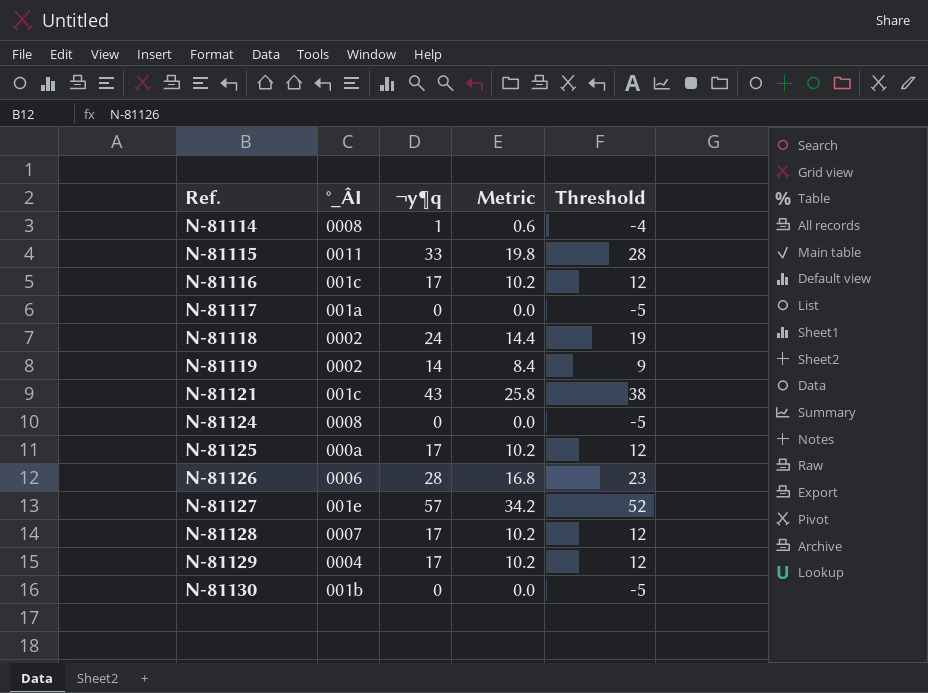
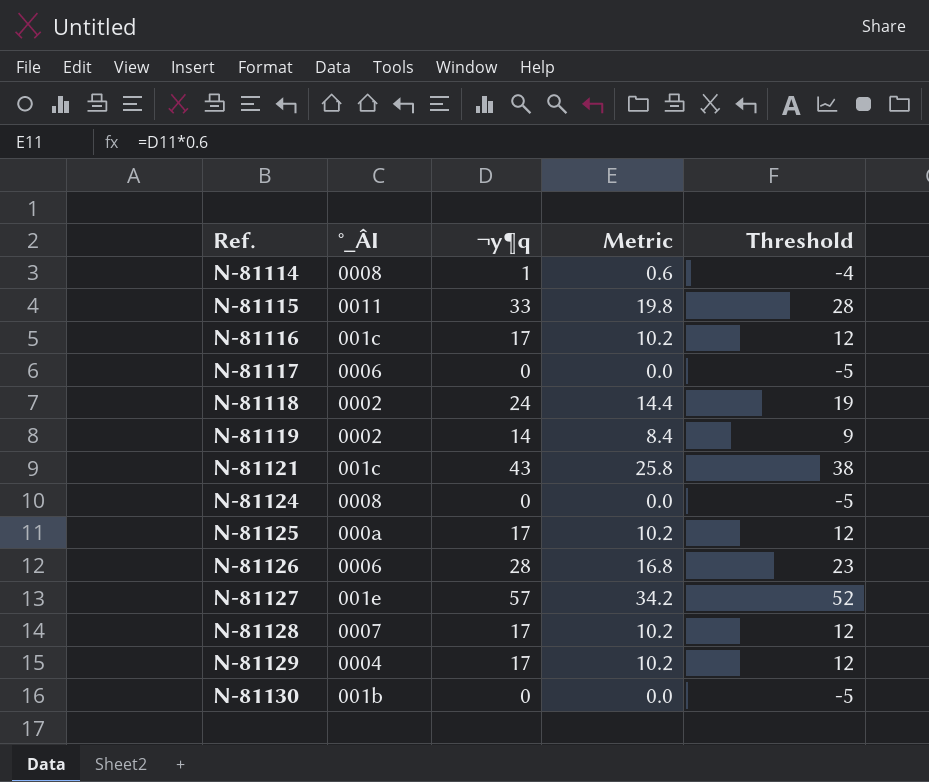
N-81117 | °_ÂI: 001a -> 0006

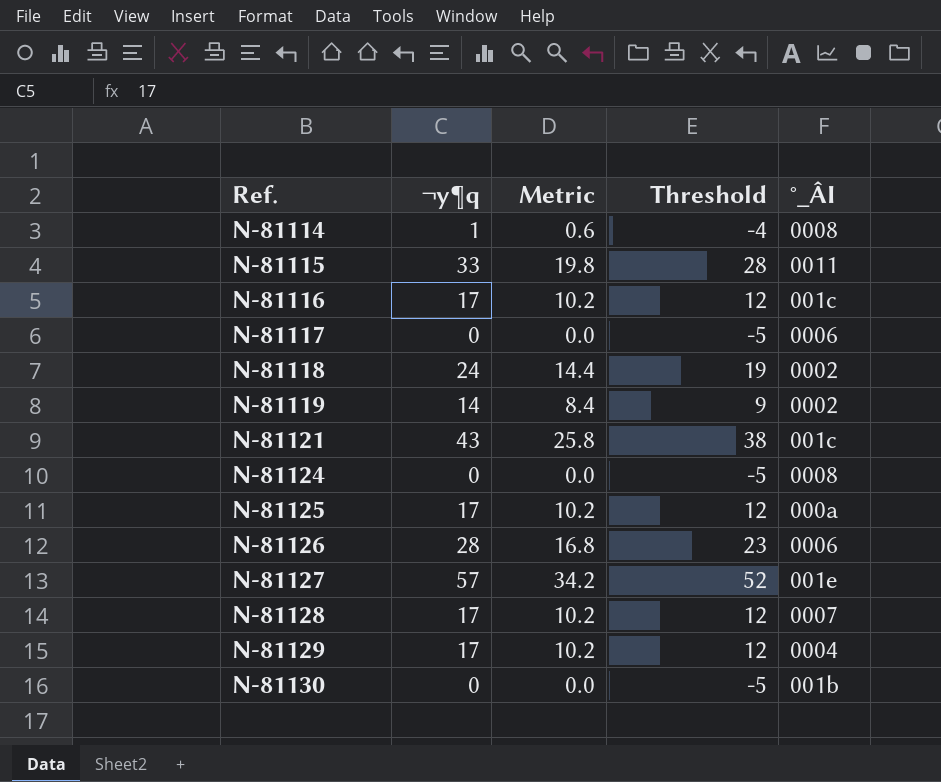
column °_ÂI | position: 2 -> 5

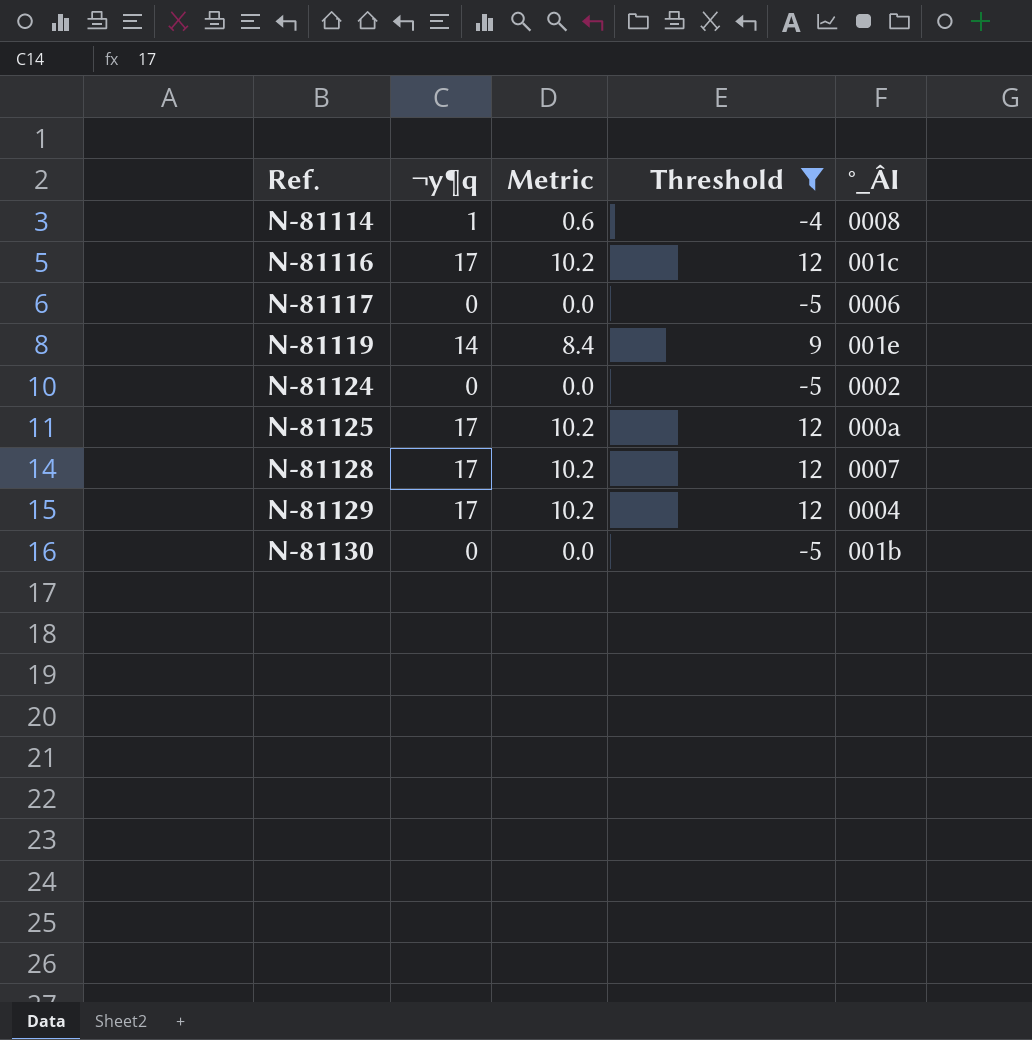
filter: none -> Threshold <= 12
N-81119 | °_ÂI: 0002 -> 001e
N-81124 | °_ÂI: 0008 -> 0002

